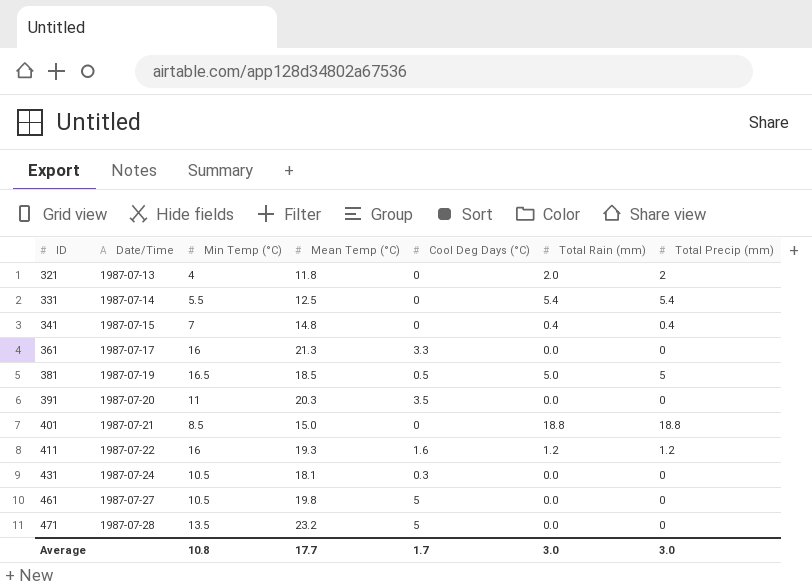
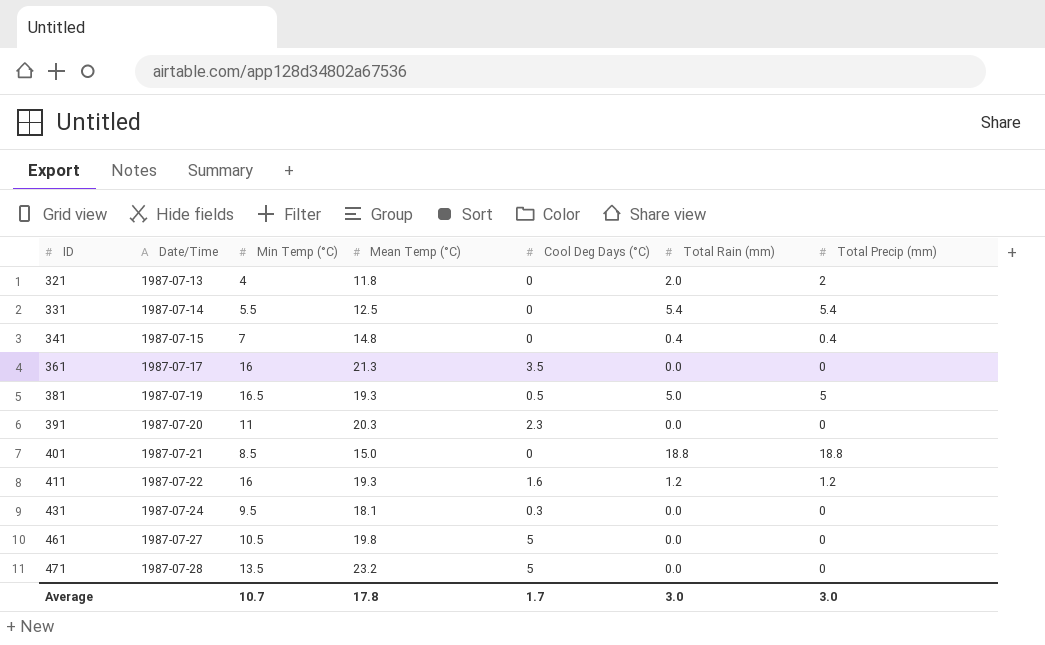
361 | Cool Deg Days (°C): 3.3 -> 3.5
381 | Mean Temp (°C): 18.5 -> 19.3
391 | Cool Deg Days (°C): 3.5 -> 2.3
431 | Min Temp (°C): 10.5 -> 9.5
Average | Min Temp (°C): 10.8 -> 10.7
Average | Mean Temp (°C): 17.7 -> 17.8

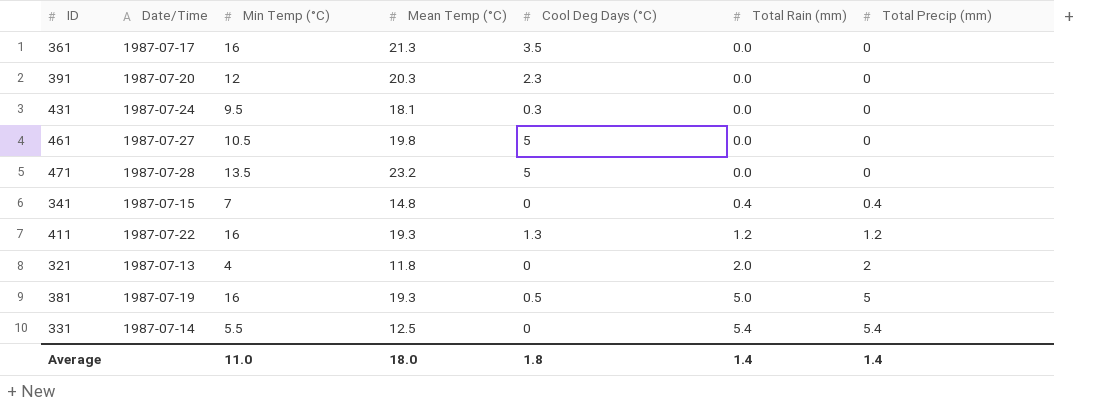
row order: ID ascending -> Total Rain (mm) ascending
row 401: 1987-07-21 | 8.5 | 15.0 | 0 | 18.8 | 18.8 -> none
391 | Min Temp (°C): 11 -> 12
411 | Cool Deg Days (°C): 1.6 -> 1.3
381 | Min Temp (°C): 16.5 -> 16
Average | Min Temp (°C): 10.7 -> 11.0
Average | Mean Temp (°C): 17.8 -> 18.0
Average | Cool Deg Days (°C): 1.7 -> 1.8
Average | Total Rain (mm): 3.0 -> 1.4
Average | Total Precip (mm): 3.0 -> 1.4

